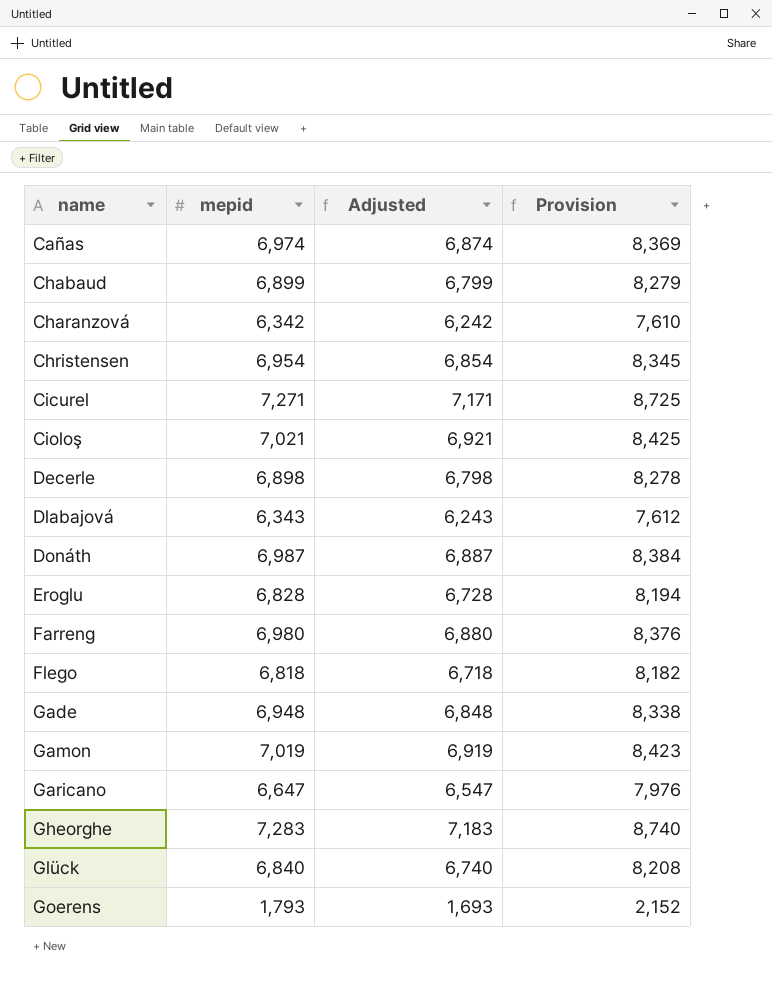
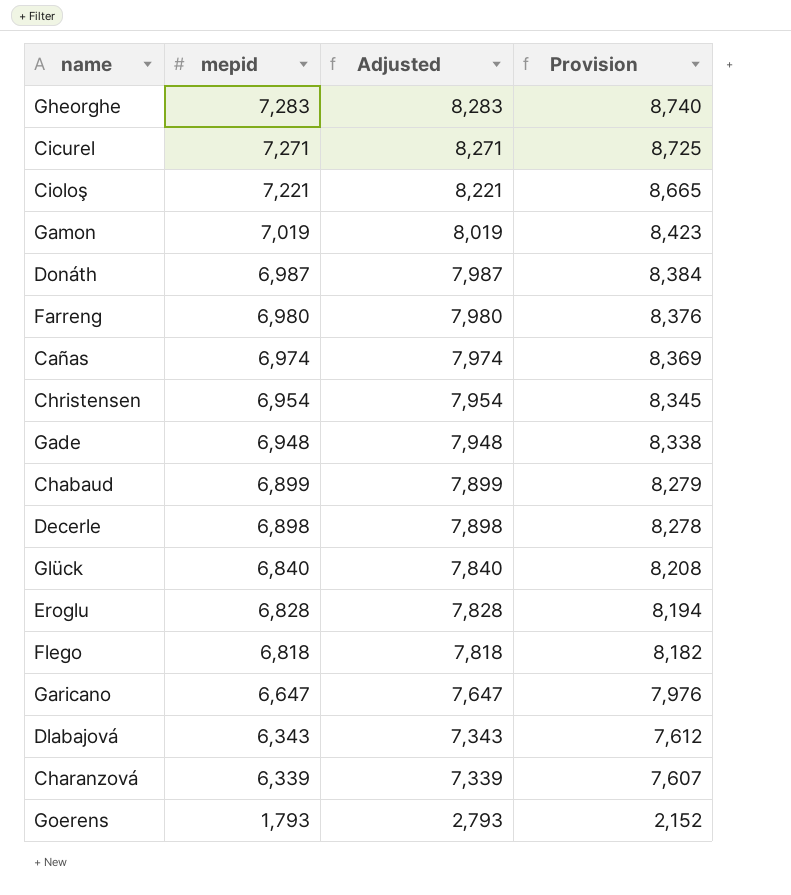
row order: name ascending -> mepid descending
column Adjusted | formula: [mepid] - 100 -> [mepid] + 1000
Cioloş | mepid: 7,021 -> 7,221
Cioloş | Provision: 8,425 -> 8,665
Charanzová | mepid: 6,342 -> 6,339
Charanzová | Provision: 7,610 -> 7,607

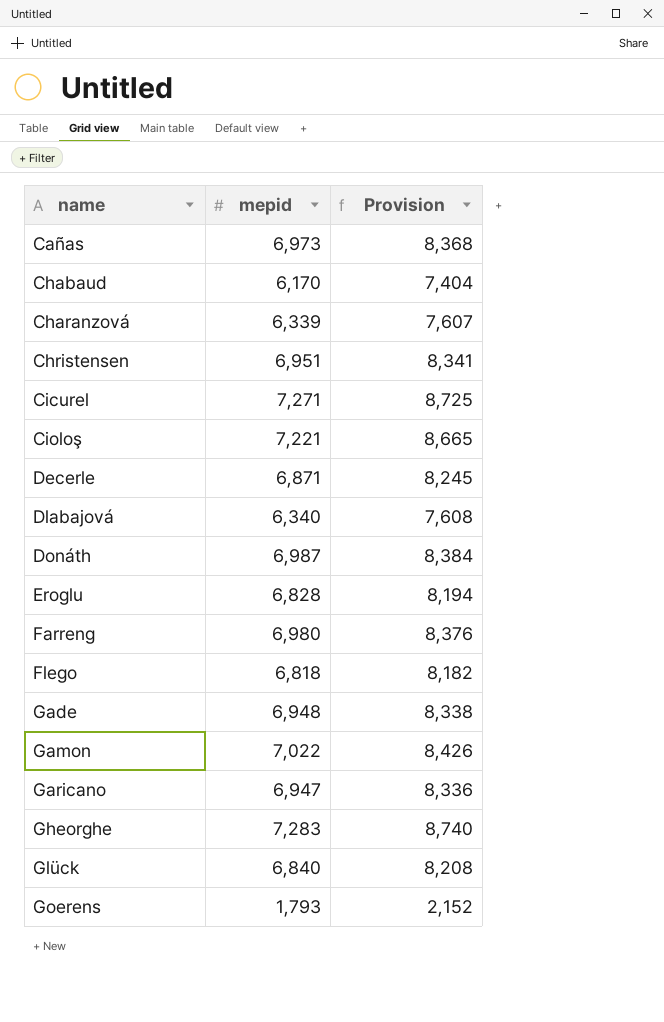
row order: mepid descending -> name ascending
column Adjusted | formula: [mepid] + 1000 -> none
Cañas | mepid: 6,974 -> 6,973
Cañas | Provision: 8,369 -> 8,368
Chabaud | mepid: 6,899 -> 6,170
Chabaud | Provision: 8,279 -> 7,404
Christensen | mepid: 6,954 -> 6,951
Christensen | Provision: 8,345 -> 8,341
Decerle | mepid: 6,898 -> 6,871
Decerle | Provision: 8,278 -> 8,245
Dlabajová | mepid: 6,343 -> 6,340
Dlabajová | Provision: 7,612 -> 7,608
Gamon | mepid: 7,019 -> 7,022
Gamon | Provision: 8,423 -> 8,426
Garicano | mepid: 6,647 -> 6,947
Garicano | Provision: 7,976 -> 8,336

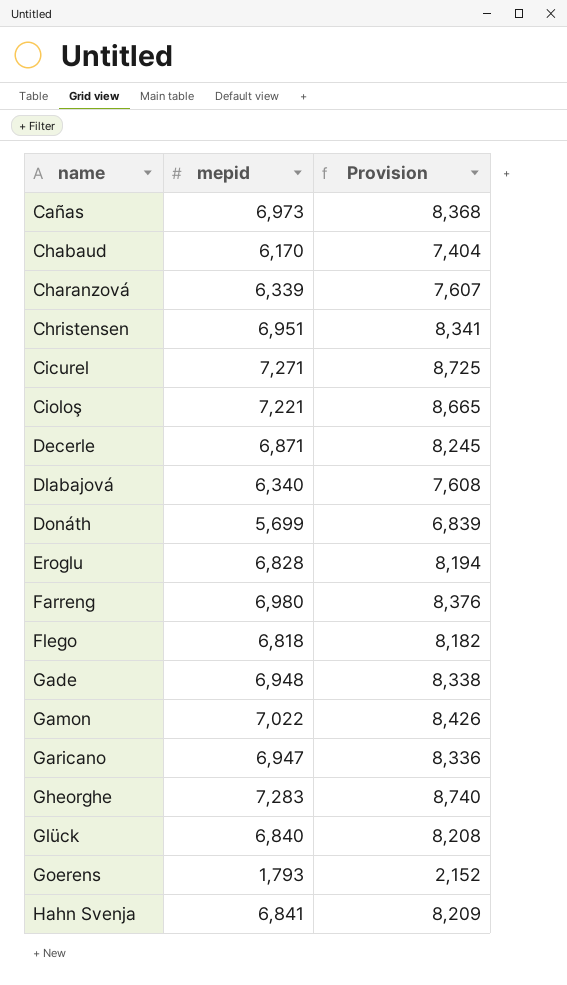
Donáth | mepid: 6,987 -> 5,699
Donáth | Provision: 8,384 -> 6,839
row Hahn Svenja: none -> 6,841 | 8,209

